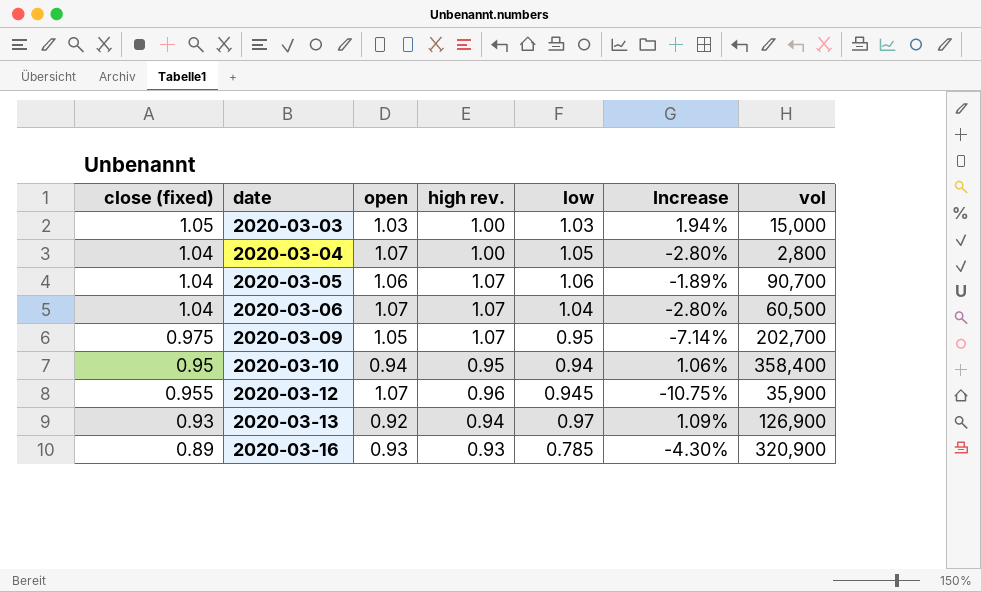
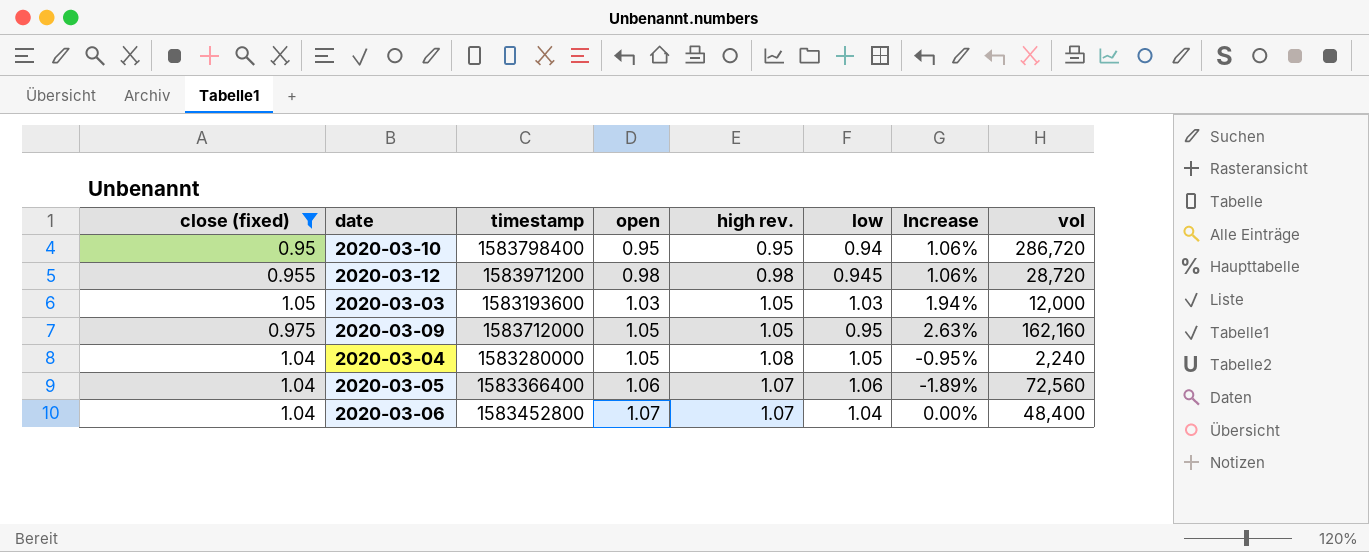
filter: none -> close (fixed) >= 0.95
row order: date ascending -> open ascending
column timestamp | position: none -> 3
column Increase | formula: ([close (fixed)] - [open]) / [open] -> ([close (fixed)] - [low]) / [low]
2020-03-10 | open: 0.94 -> 0.95
2020-03-10 | vol: 358,400 -> 286,720
2020-03-12 | open: 1.07 -> 0.98
2020-03-12 | high rev.: 0.96 -> 0.98
2020-03-12 | vol: 35,900 -> 28,720
2020-03-03 | high rev.: 1.00 -> 1.05
2020-03-03 | vol: 15,000 -> 12,000
2020-03-09 | high rev.: 1.07 -> 1.05
2020-03-09 | vol: 202,700 -> 162,160
2020-03-04 | open: 1.07 -> 1.05
2020-03-04 | high rev.: 1.00 -> 1.08
2020-03-04 | vol: 2,800 -> 2,240
2020-03-05 | vol: 90,700 -> 72,560
2020-03-06 | vol: 60,500 -> 48,400

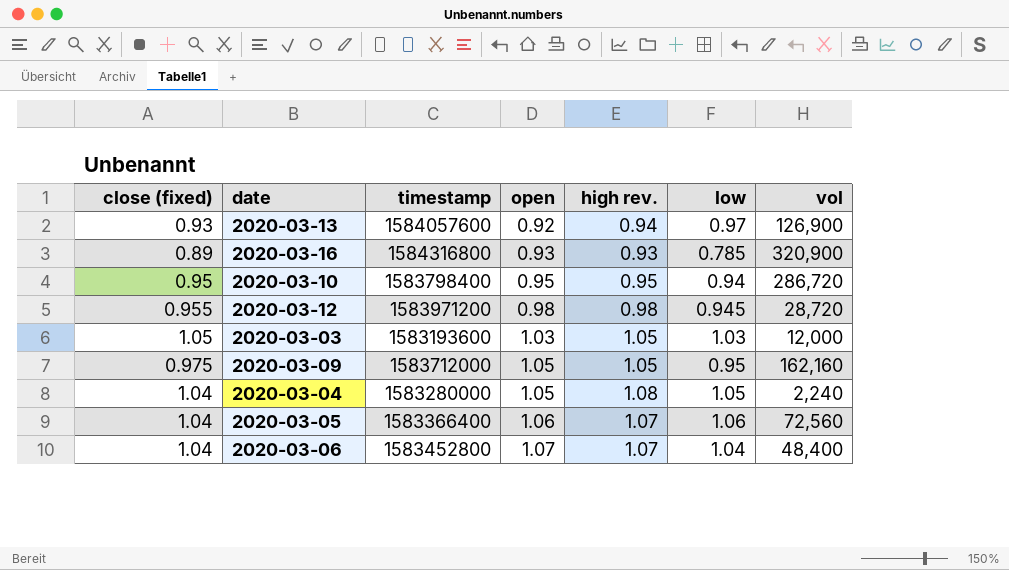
filter: close (fixed) >= 0.95 -> none
column Increase | formula: ([close (fixed)] - [low]) / [low] -> none

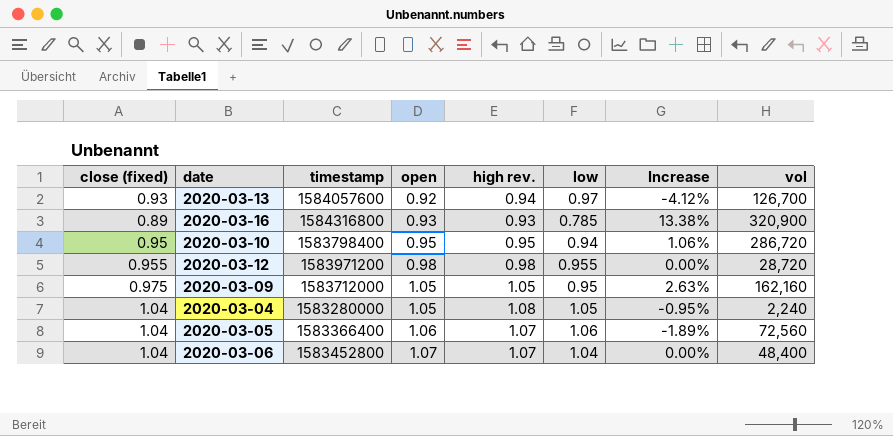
column Increase | formula: none -> ([close (fixed)] - [low]) / [low]
row 2020-03-03: 1.05 | 1583193600 | 1.03 | 1.05 | 1.03 | 12,000 -> none
2020-03-13 | vol: 126,900 -> 126,700
2020-03-12 | low: 0.945 -> 0.955

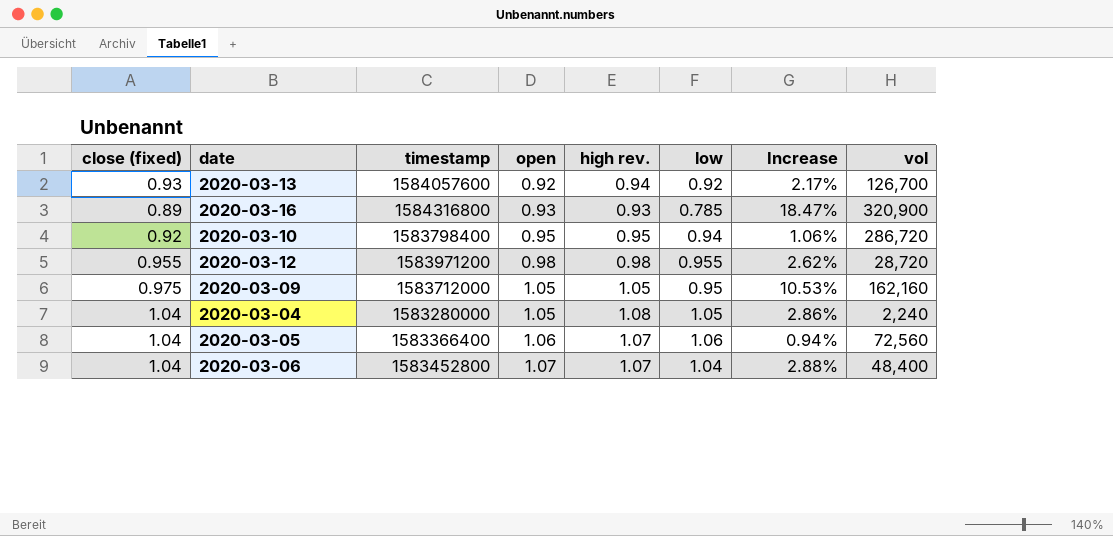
column Increase | formula: ([close (fixed)] - [low]) / [low] -> ([high rev.] - [low]) / [low]
2020-03-13 | low: 0.97 -> 0.92
2020-03-10 | close (fixed): 0.95 -> 0.92

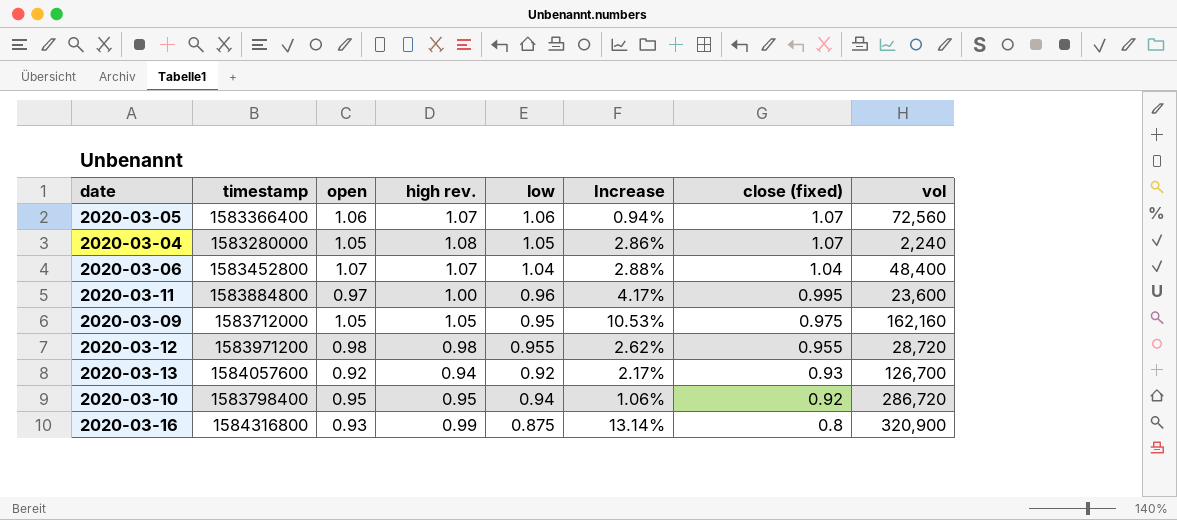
row order: open ascending -> close (fixed) descending
column close (fixed) | position: 1 -> 7
2020-03-05 | close (fixed): 1.04 -> 1.07
2020-03-04 | close (fixed): 1.04 -> 1.07
row 2020-03-11: none -> 1583884800 | 0.97 | 1.00 | 0.96 | 4.17% | 0.995 | 23,600
2020-03-16 | high rev.: 0.93 -> 0.99
2020-03-16 | low: 0.785 -> 0.875
2020-03-16 | Increase: 18.47% -> 13.14%
2020-03-16 | close (fixed): 0.89 -> 0.8

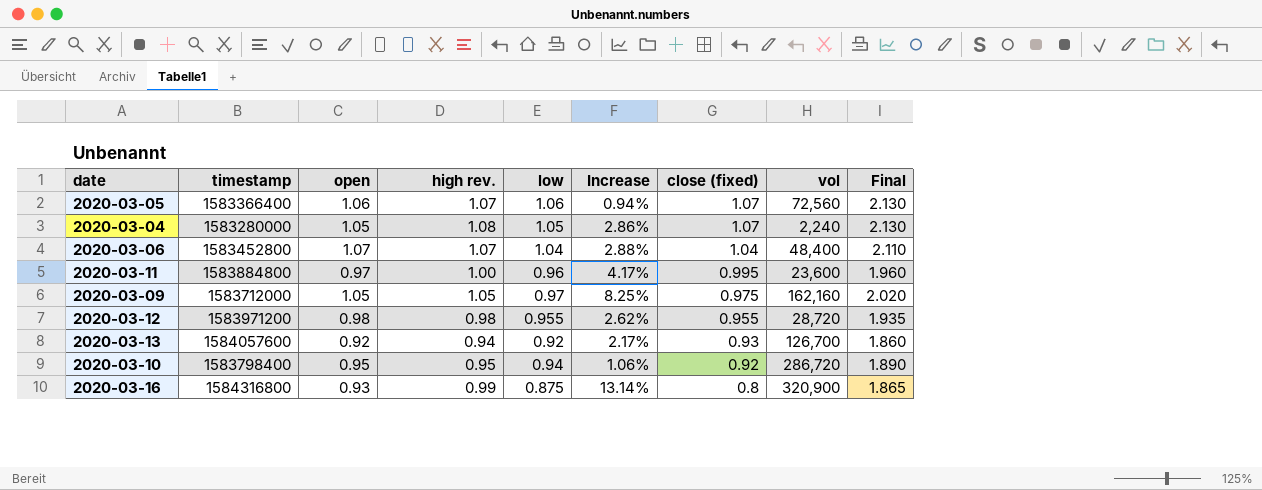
column Final | formula: none -> [high rev.] + [low]
2020-03-09 | low: 0.95 -> 0.97
2020-03-09 | Increase: 10.53% -> 8.25%

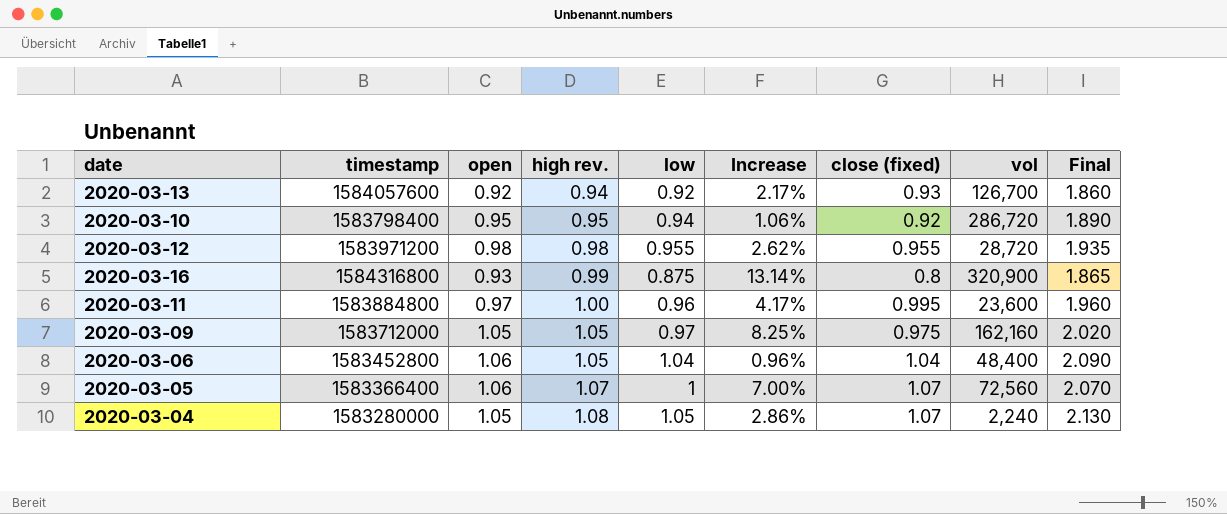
row order: close (fixed) descending -> high rev. ascending
2020-03-06 | open: 1.07 -> 1.06
2020-03-06 | high rev.: 1.07 -> 1.05
2020-03-06 | Increase: 2.88% -> 0.96%
2020-03-06 | Final: 2.110 -> 2.090
2020-03-05 | low: 1.06 -> 1
2020-03-05 | Increase: 0.94% -> 7.00%
2020-03-05 | Final: 2.130 -> 2.070

